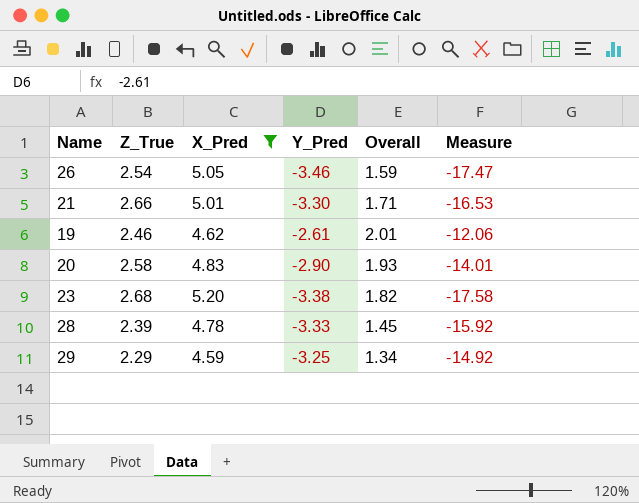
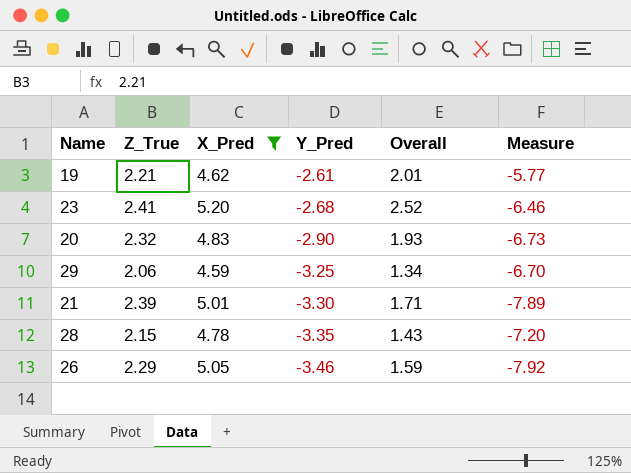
row order: none -> Y_Pred descending
column Measure | formula: [X_Pred] * [Y_Pred] -> [Z_True] * [Y_Pred]
19 | Z_True: 2.46 -> 2.21
23 | Z_True: 2.68 -> 2.41
23 | Y_Pred: -3.38 -> -2.68
23 | Overall: 1.82 -> 2.52
20 | Z_True: 2.58 -> 2.32
29 | Z_True: 2.29 -> 2.06
21 | Z_True: 2.66 -> 2.39
28 | Z_True: 2.39 -> 2.15
28 | Y_Pred: -3.33 -> -3.35
28 | Overall: 1.45 -> 1.43
26 | Z_True: 2.54 -> 2.29

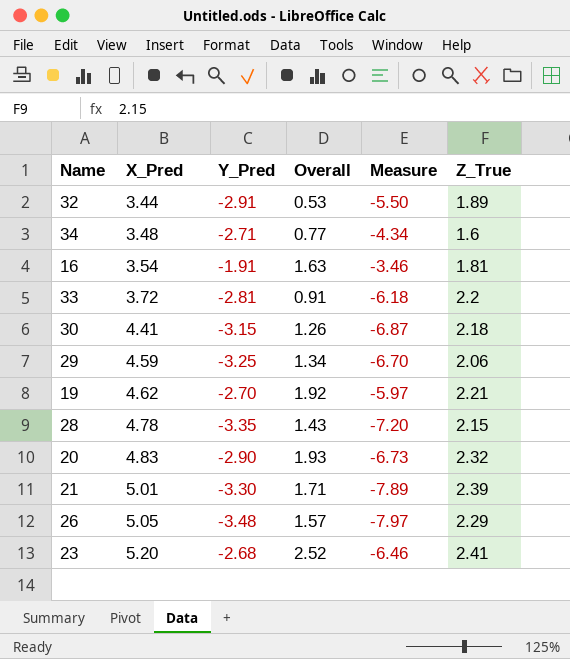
filter: X_Pred >= 4.59 -> none
row order: Y_Pred descending -> X_Pred ascending
column Z_True | position: 2 -> 6
19 | Y_Pred: -2.61 -> -2.70
19 | Overall: 2.01 -> 1.92
19 | Measure: -5.77 -> -5.97
26 | Y_Pred: -3.46 -> -3.48
26 | Overall: 1.59 -> 1.57
26 | Measure: -7.92 -> -7.97

